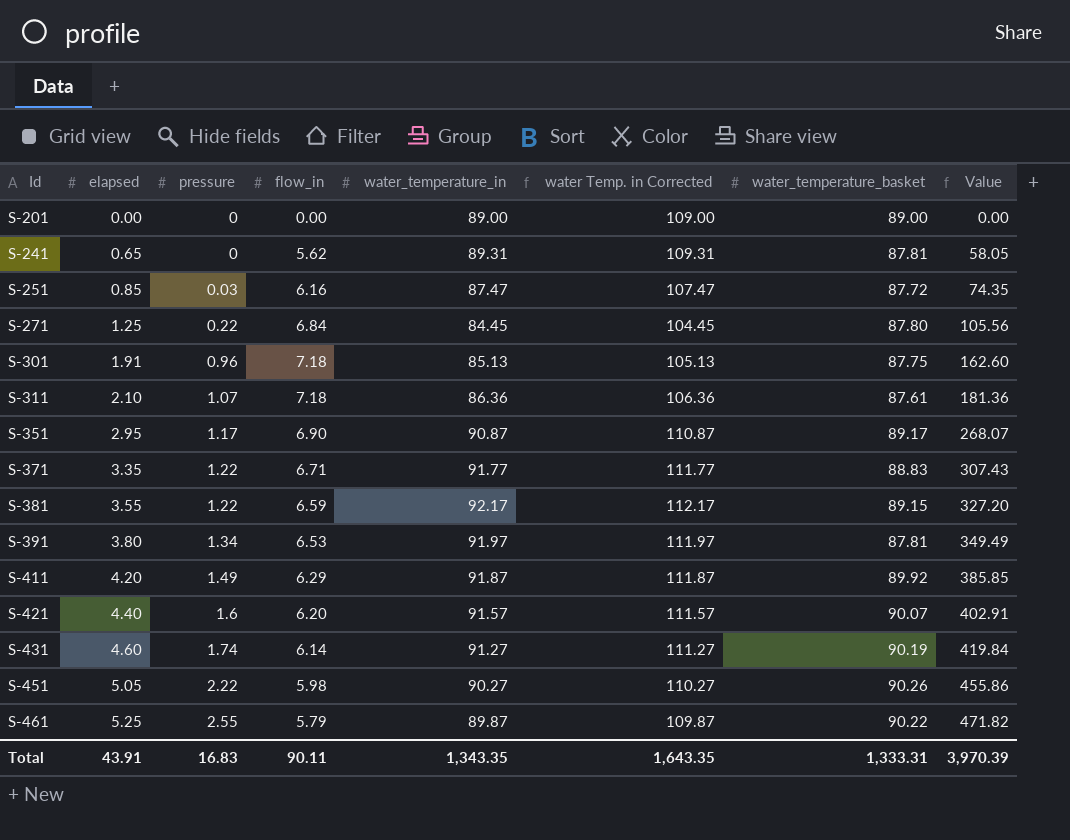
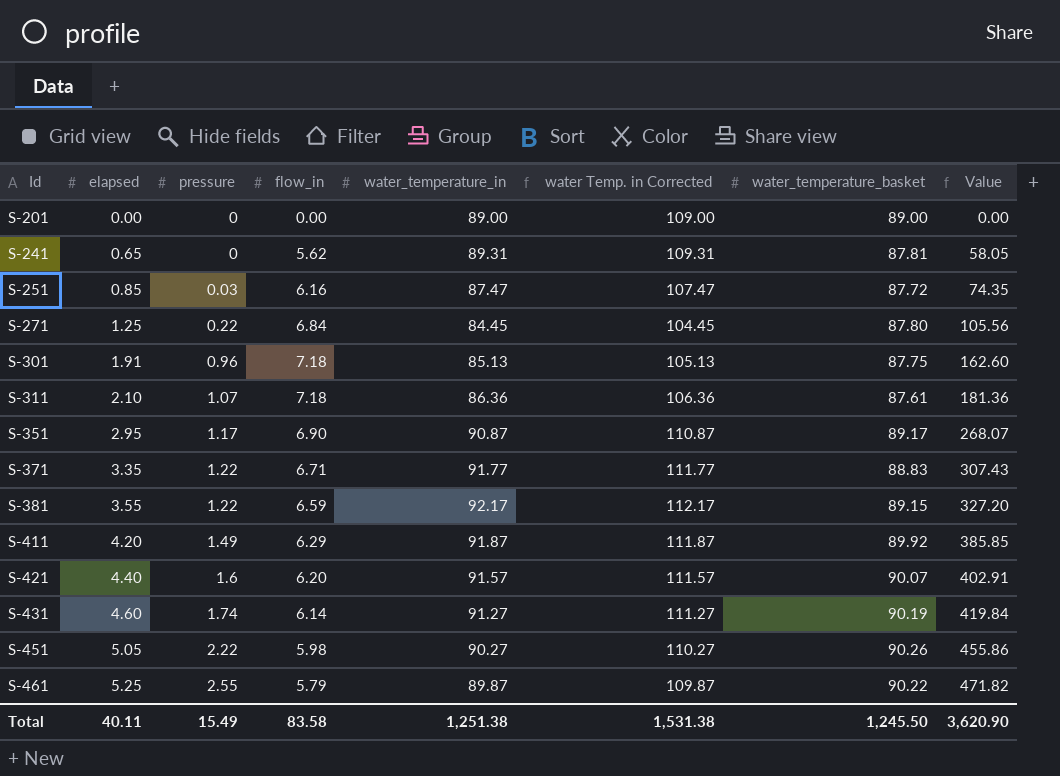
row S-391: 3.80 | 1.34 | 6.53 | 91.97 | 111.97 | 87.81 | 349.49 -> none
Total | elapsed: 43.91 -> 40.11
Total | pressure: 16.83 -> 15.49
Total | flow_in: 90.11 -> 83.58
Total | water_temperature_in: 1,343.35 -> 1,251.38
Total | water Temp. in Corrected: 1,643.35 -> 1,531.38
Total | water_temperature_basket: 1,333.31 -> 1,245.50
Total | Value: 3,970.39 -> 3,620.90

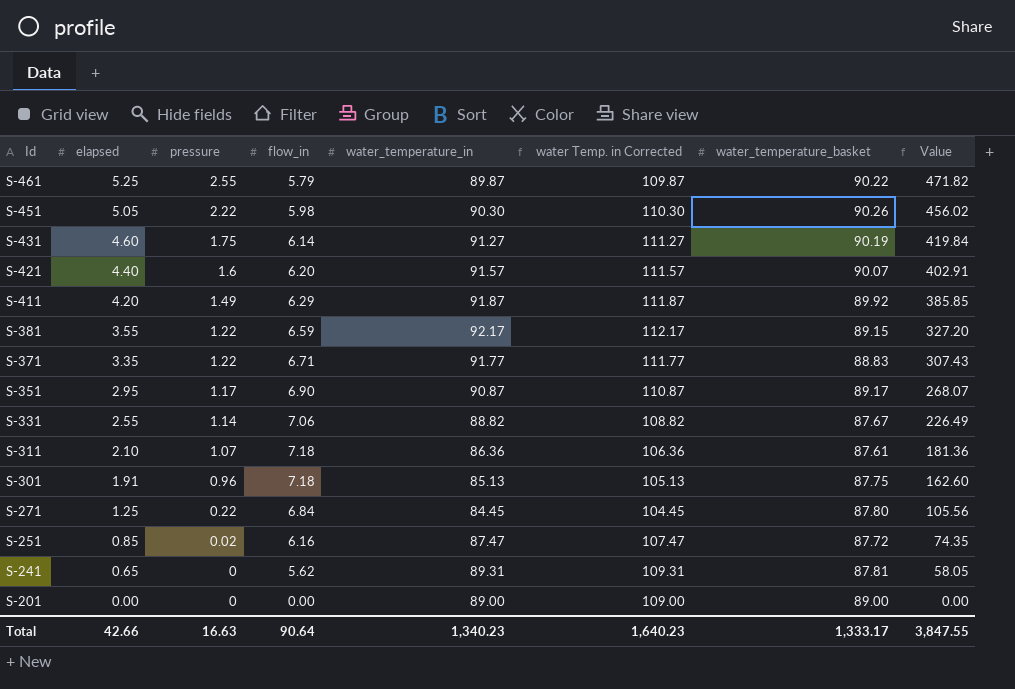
row order: Id ascending -> Id descending
S-451 | water_temperature_in: 90.27 -> 90.30
S-451 | water Temp. in Corrected: 110.27 -> 110.30
S-451 | Value: 455.86 -> 456.02
S-431 | pressure: 1.74 -> 1.75
row S-331: none -> 2.55 | 1.14 | 7.06 | 88.82 | 108.82 | 87.67 | 226.49
S-251 | pressure: 0.03 -> 0.02
Total | elapsed: 40.11 -> 42.66
Total | pressure: 15.49 -> 16.63
Total | flow_in: 83.58 -> 90.64
Total | water_temperature_in: 1,251.38 -> 1,340.23
Total | water Temp. in Corrected: 1,531.38 -> 1,640.23
Total | water_temperature_basket: 1,245.50 -> 1,333.17
Total | Value: 3,620.90 -> 3,847.55

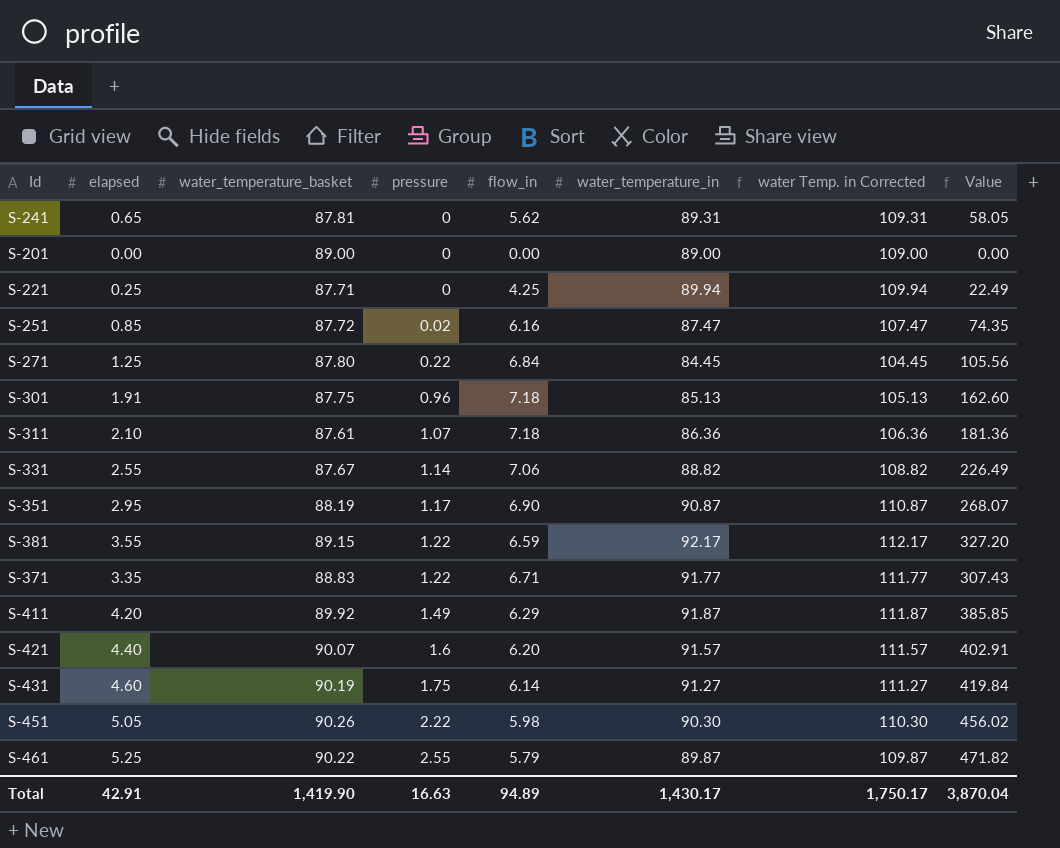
row order: Id descending -> pressure ascending
column water_temperature_basket | position: 7 -> 3
row S-221: none -> 0.25 | 87.71 | 0 | 4.25 | 89.94 | 109.94 | 22.49
S-351 | water_temperature_basket: 89.17 -> 88.19
Total | elapsed: 42.66 -> 42.91
Total | water_temperature_basket: 1,333.17 -> 1,419.90
Total | flow_in: 90.64 -> 94.89
Total | water_temperature_in: 1,340.23 -> 1,430.17
Total | water Temp. in Corrected: 1,640.23 -> 1,750.17
Total | Value: 3,847.55 -> 3,870.04

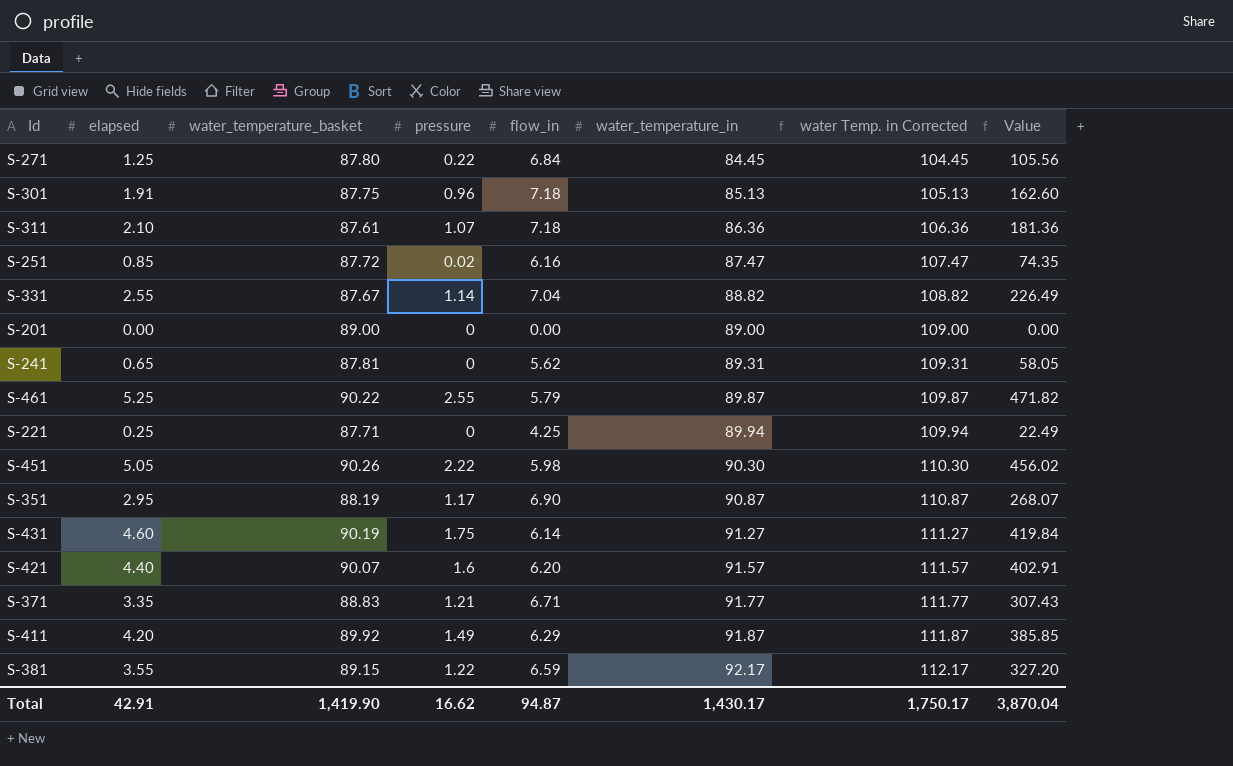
row order: pressure ascending -> water_temperature_in ascending
S-331 | flow_in: 7.06 -> 7.04
S-371 | pressure: 1.22 -> 1.21
Total | pressure: 16.63 -> 16.62
Total | flow_in: 94.89 -> 94.87

